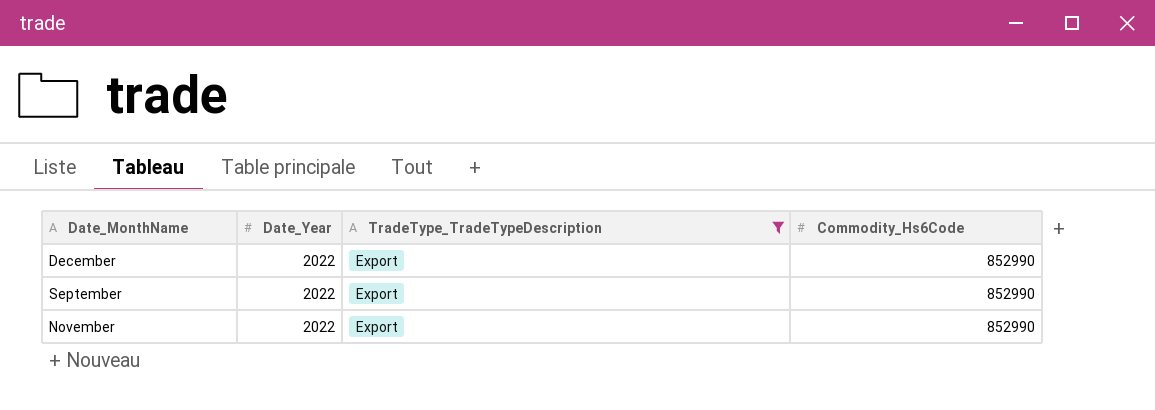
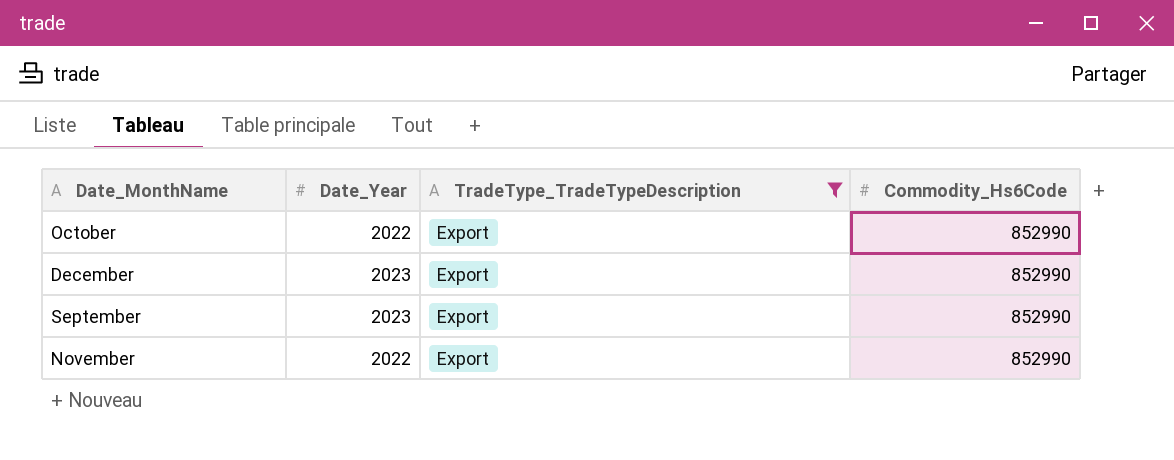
row October: none -> 2022 | Export | 852990
December | Date_Year: 2022 -> 2023
September | Date_Year: 2022 -> 2023

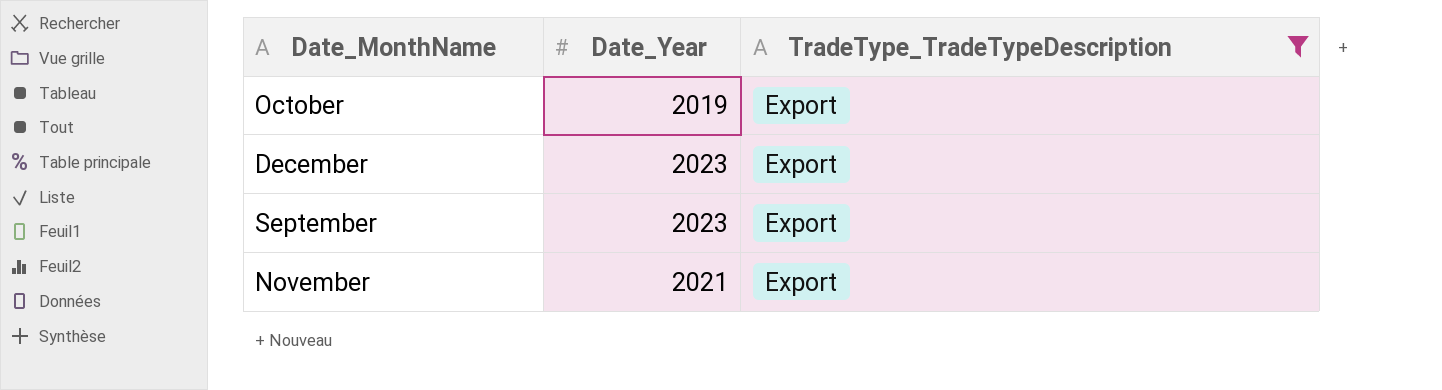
column Commodity_Hs6Code | position: 4 -> none
October | Date_Year: 2022 -> 2019
November | Date_Year: 2022 -> 2021

